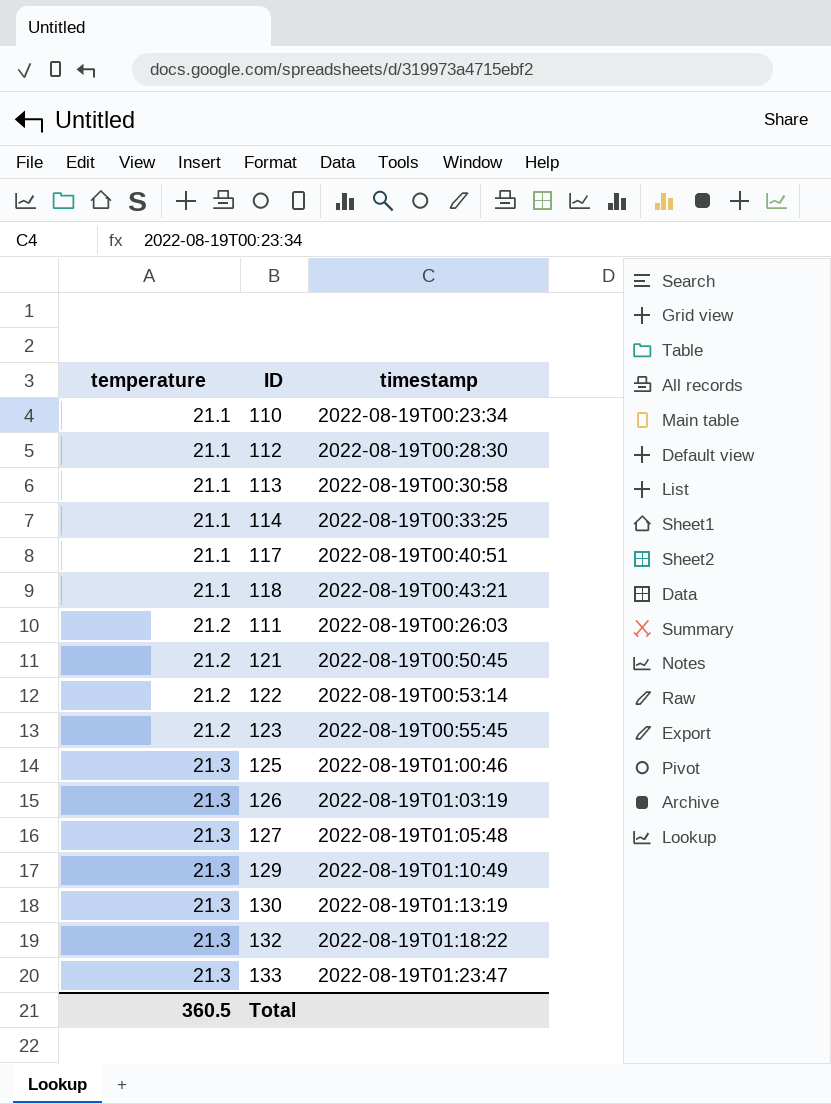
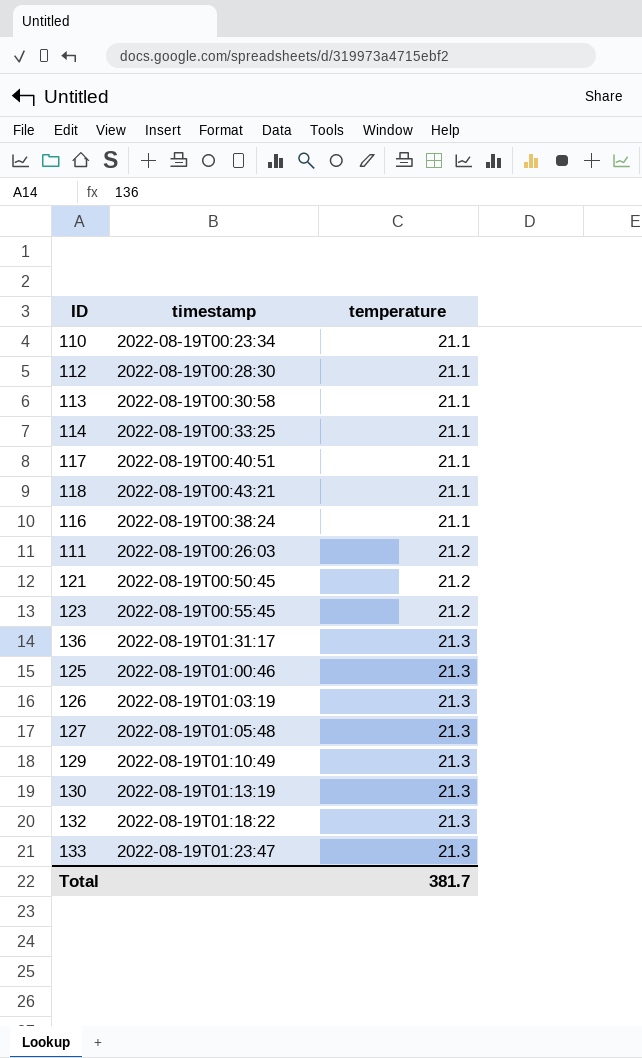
column temperature | position: 1 -> 3
row 122: 21.2 | 2022-08-19T00:53:14 -> none
row 116: none -> 2022-08-19T00:38:24 | 21.1
row 136: none -> 2022-08-19T01:31:17 | 21.3
Total | temperature: 360.5 -> 381.7

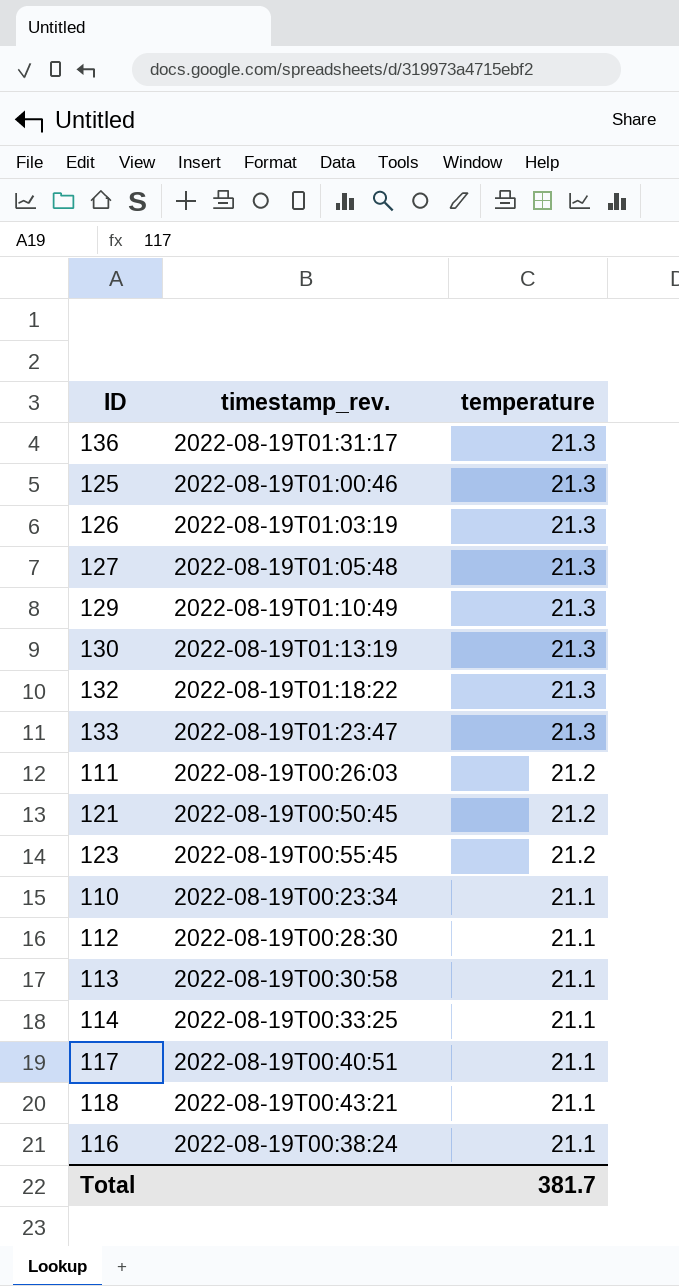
row order: temperature ascending -> temperature descending
column name: timestamp -> timestamp_rev.

